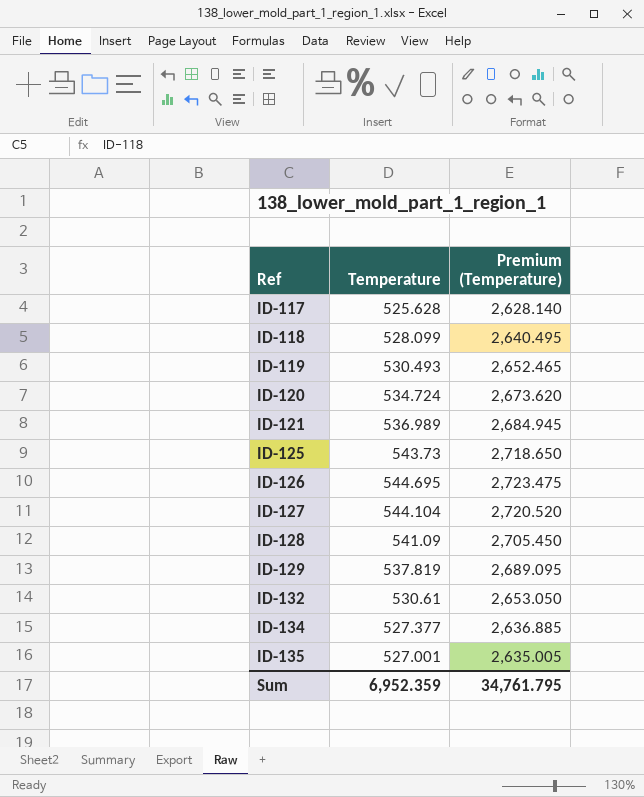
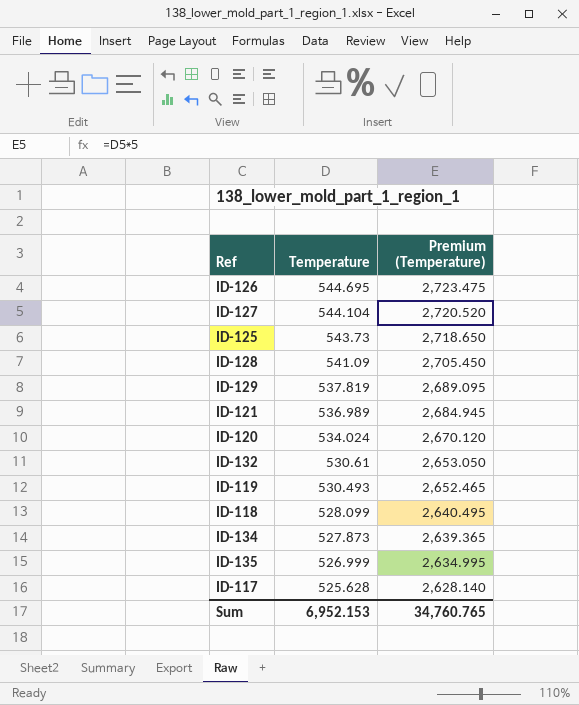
row order: Ref ascending -> Temperature descending
ID-120 | Temperature: 534.724 -> 534.024
ID-120 | Premium (Temperature): 2,673.620 -> 2,670.120
ID-134 | Temperature: 527.377 -> 527.873
ID-134 | Premium (Temperature): 2,636.885 -> 2,639.365
ID-135 | Temperature: 527.001 -> 526.999
ID-135 | Premium (Temperature): 2,635.005 -> 2,634.995
Sum | Temperature: 6,952.359 -> 6,952.153
Sum | Premium (Temperature): 34,761.795 -> 34,760.765

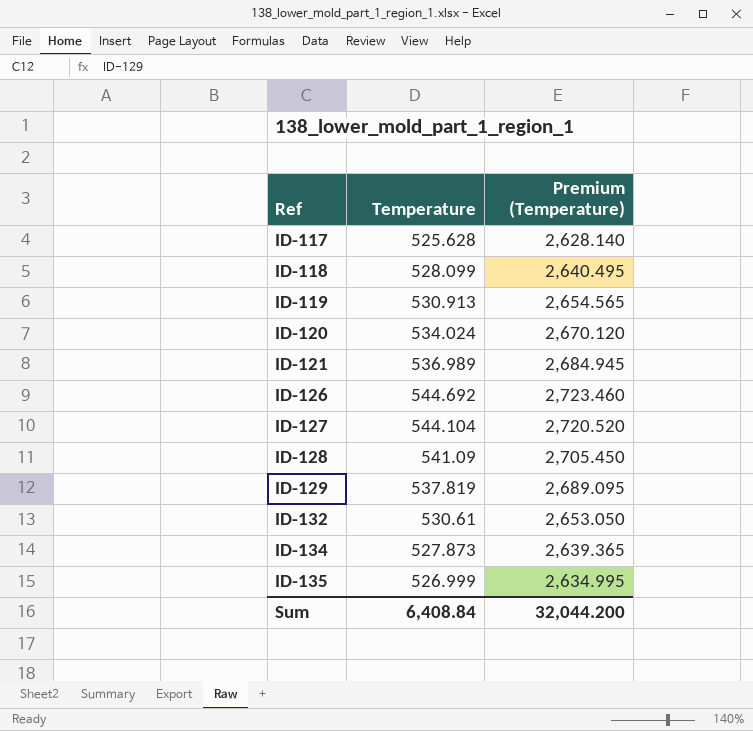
row order: Temperature descending -> Ref ascending
row ID-125: 543.73 | 2,718.650 -> none
ID-119 | Temperature: 530.493 -> 530.913
ID-119 | Premium (Temperature): 2,652.465 -> 2,654.565
ID-126 | Temperature: 544.695 -> 544.692
ID-126 | Premium (Temperature): 2,723.475 -> 2,723.460
Sum | Temperature: 6,952.153 -> 6,408.84
Sum | Premium (Temperature): 34,760.765 -> 32,044.200

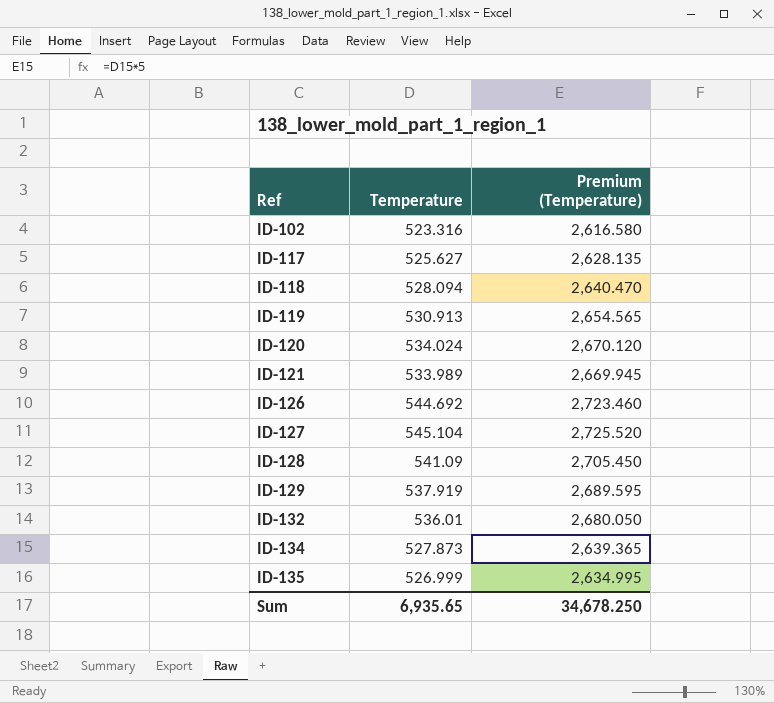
row ID-102: none -> 523.316 | 2,616.580
ID-117 | Temperature: 525.628 -> 525.627
ID-117 | Premium (Temperature): 2,628.140 -> 2,628.135
ID-118 | Temperature: 528.099 -> 528.094
ID-118 | Premium (Temperature): 2,640.495 -> 2,640.470
ID-121 | Temperature: 536.989 -> 533.989
ID-121 | Premium (Temperature): 2,684.945 -> 2,669.945
ID-127 | Temperature: 544.104 -> 545.104
ID-127 | Premium (Temperature): 2,720.520 -> 2,725.520
ID-129 | Temperature: 537.819 -> 537.919
ID-129 | Premium (Temperature): 2,689.095 -> 2,689.595
ID-132 | Temperature: 530.61 -> 536.01
ID-132 | Premium (Temperature): 2,653.050 -> 2,680.050
Sum | Temperature: 6,408.84 -> 6,935.65
Sum | Premium (Temperature): 32,044.200 -> 34,678.250

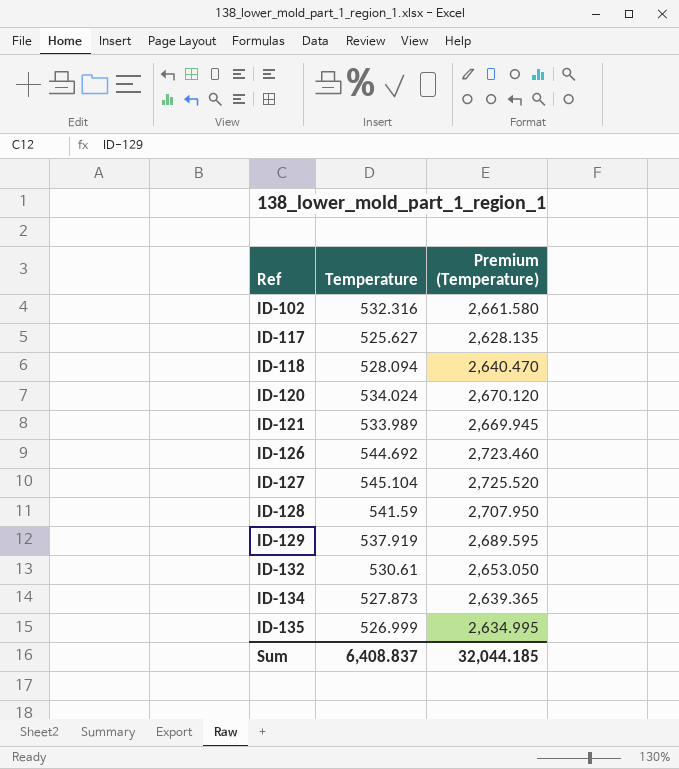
row ID-119: 530.913 | 2,654.565 -> none
ID-102 | Temperature: 523.316 -> 532.316
ID-102 | Premium (Temperature): 2,616.580 -> 2,661.580
ID-128 | Temperature: 541.09 -> 541.59
ID-128 | Premium (Temperature): 2,705.450 -> 2,707.950
ID-132 | Temperature: 536.01 -> 530.61
ID-132 | Premium (Temperature): 2,680.050 -> 2,653.050
Sum | Temperature: 6,935.65 -> 6,408.837
Sum | Premium (Temperature): 34,678.250 -> 32,044.185

